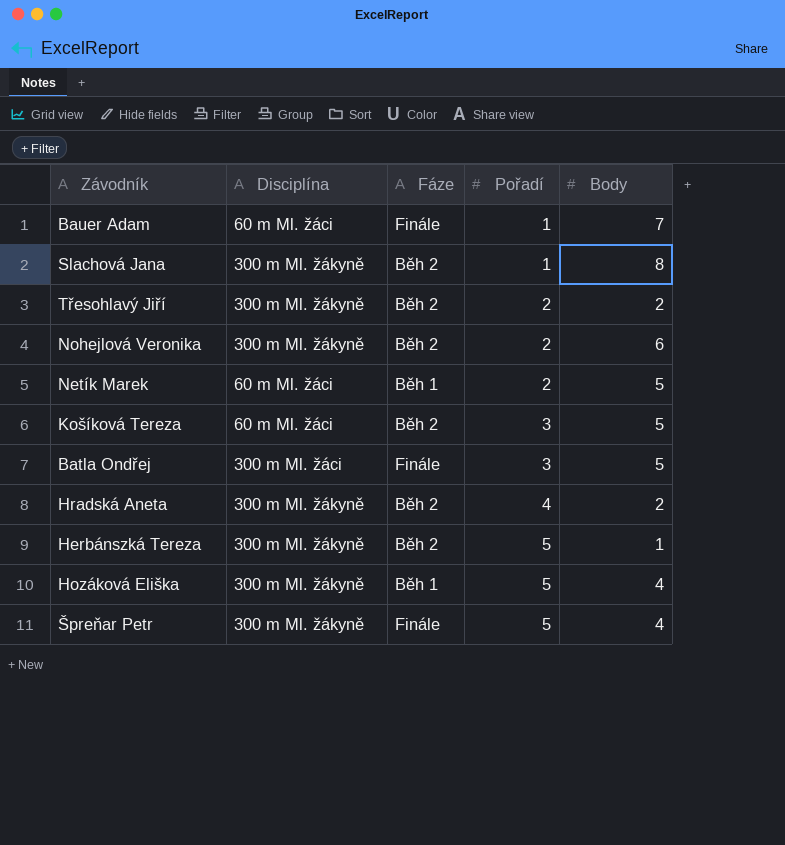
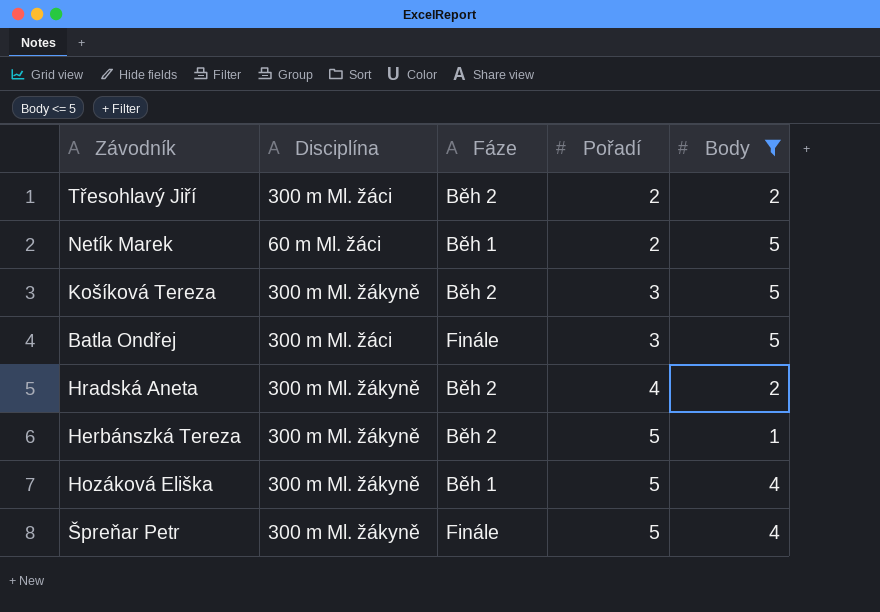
filter: none -> Body <= 5
Třesohlavý Jiří | Disciplína: 300 m Ml. žákyně -> 300 m Ml. žáci
Košíková Tereza | Disciplína: 60 m Ml. žáci -> 300 m Ml. žákyně

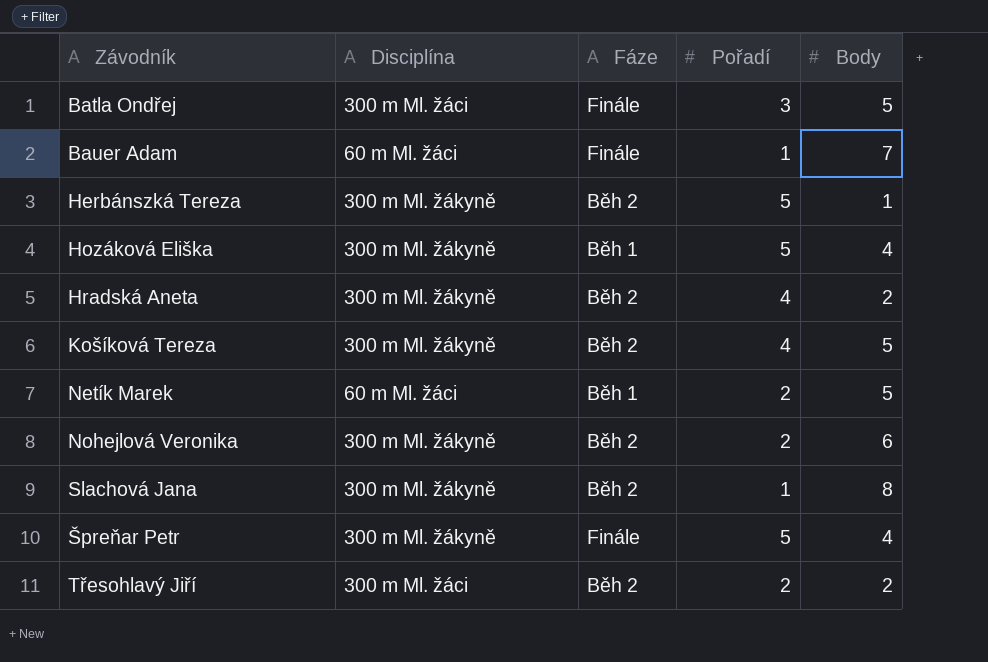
filter: Body <= 5 -> none
row order: Pořadí ascending -> Závodník ascending
Košíková Tereza | Pořadí: 3 -> 4

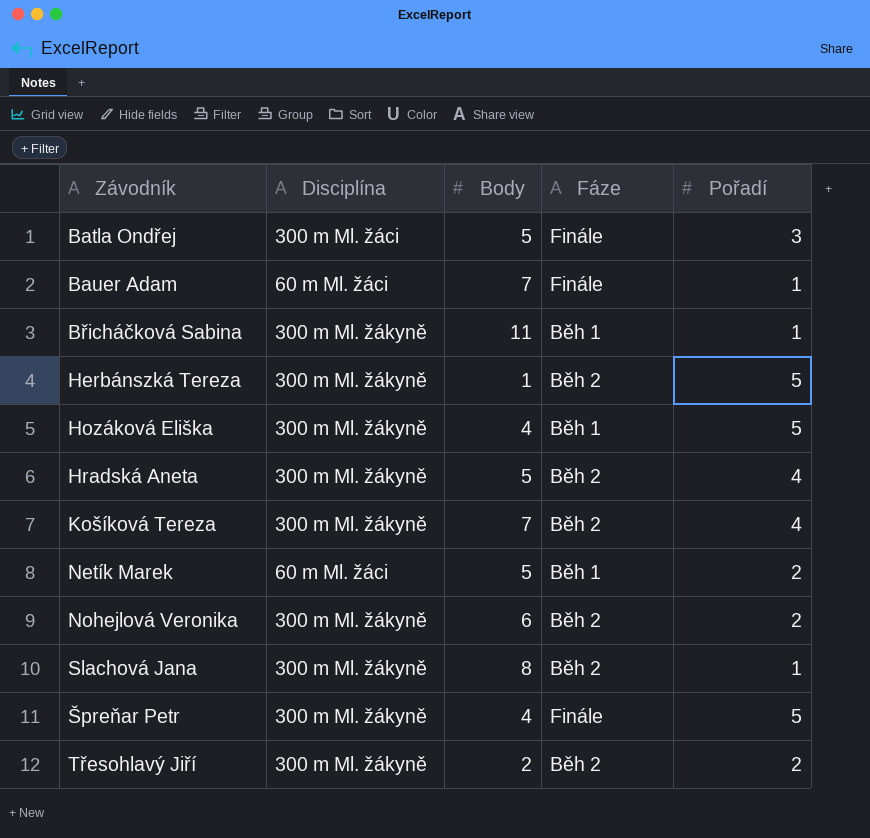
column Body | position: 5 -> 3
row Břicháčková Sabina: none -> 300 m Ml. žákyně | 11 | Běh 1 | 1
Hradská Aneta | Body: 2 -> 5
Košíková Tereza | Body: 5 -> 7
Třesohlavý Jiří | Disciplína: 300 m Ml. žáci -> 300 m Ml. žákyně

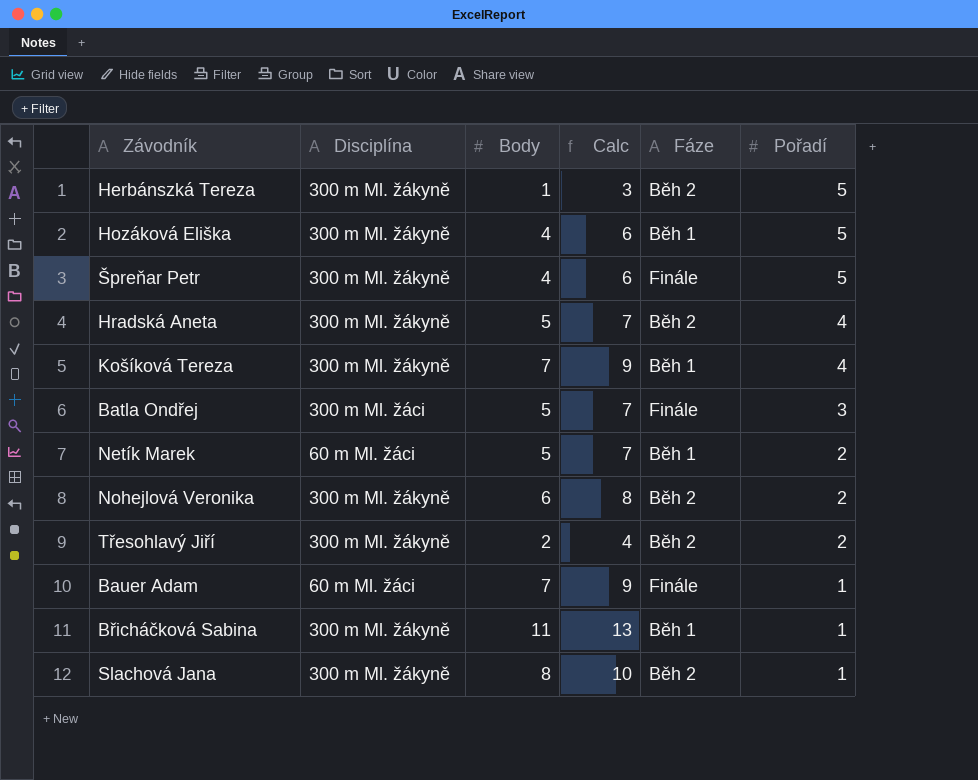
row order: Závodník ascending -> Pořadí descending
column Calc | formula: none -> [Body] + 2
Košíková Tereza | Fáze: Běh 2 -> Běh 1

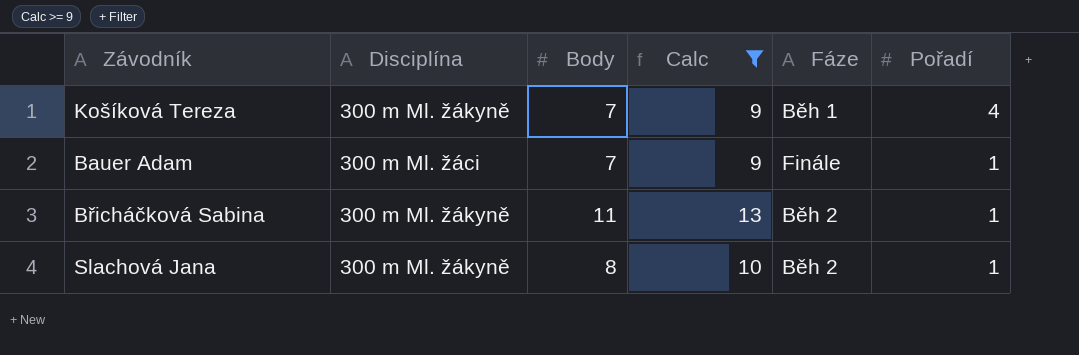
filter: none -> Calc >= 9
Bauer Adam | Disciplína: 60 m Ml. žáci -> 300 m Ml. žáci
Břicháčková Sabina | Fáze: Běh 1 -> Běh 2

